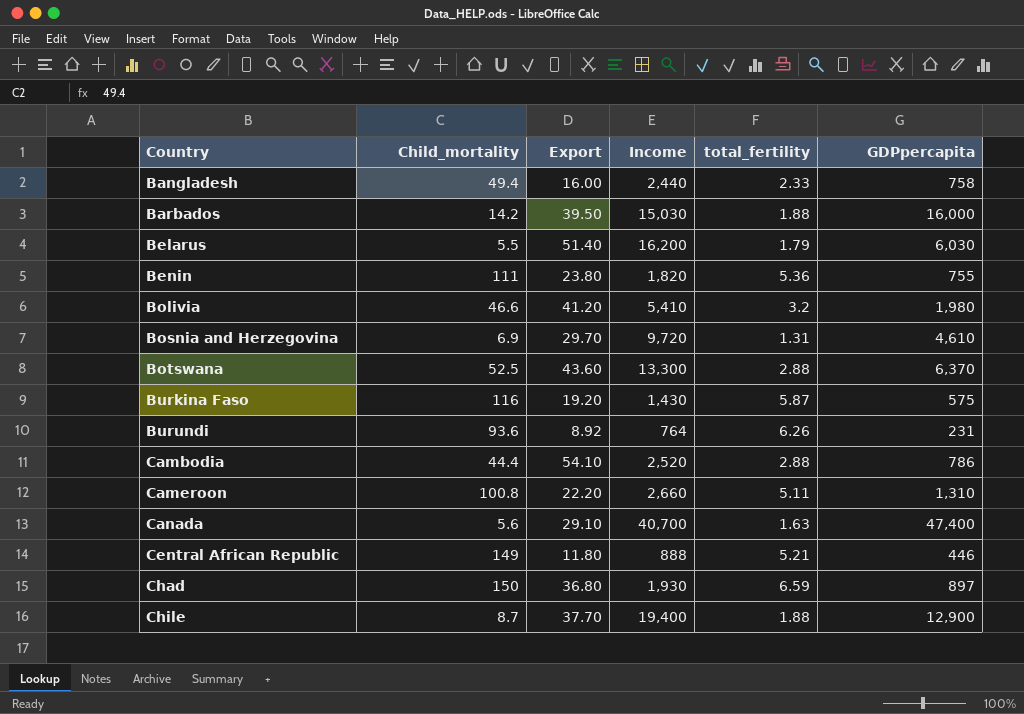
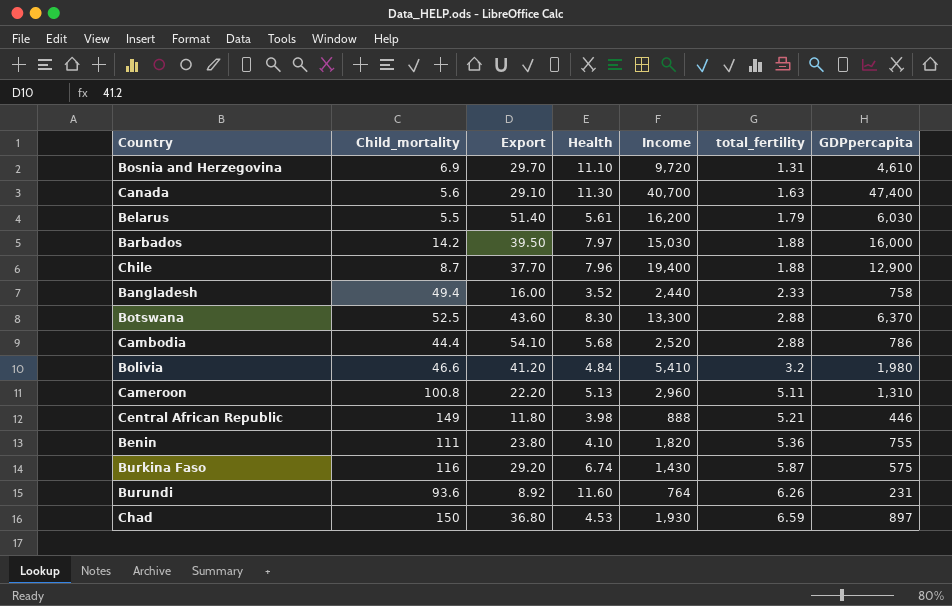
row order: Country ascending -> total_fertility ascending
column Health | position: none -> 4
Cameroon | Income: 2,660 -> 2,960
Burkina Faso | Export: 19.20 -> 29.20

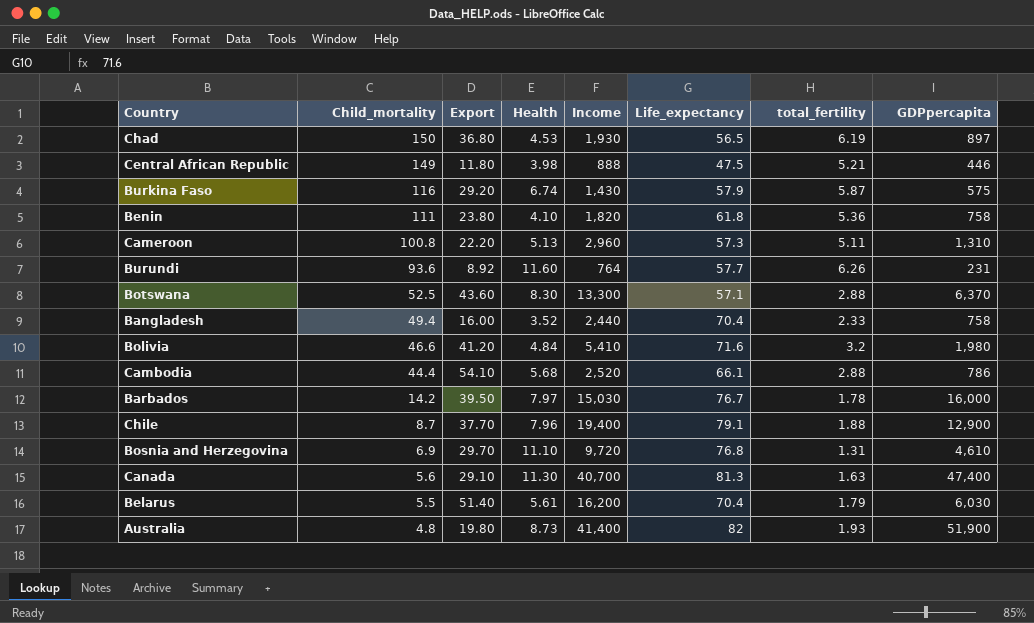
row order: total_fertility ascending -> Child_mortality descending
column Life_expectancy | position: none -> 6
Chad | total_fertility: 6.59 -> 6.19
Benin | GDPpercapita: 755 -> 758
Barbados | total_fertility: 1.88 -> 1.78
row Australia: none -> 4.8 | 19.80 | 8.73 | 41,400 | 82 | 1.93 | 51,900

